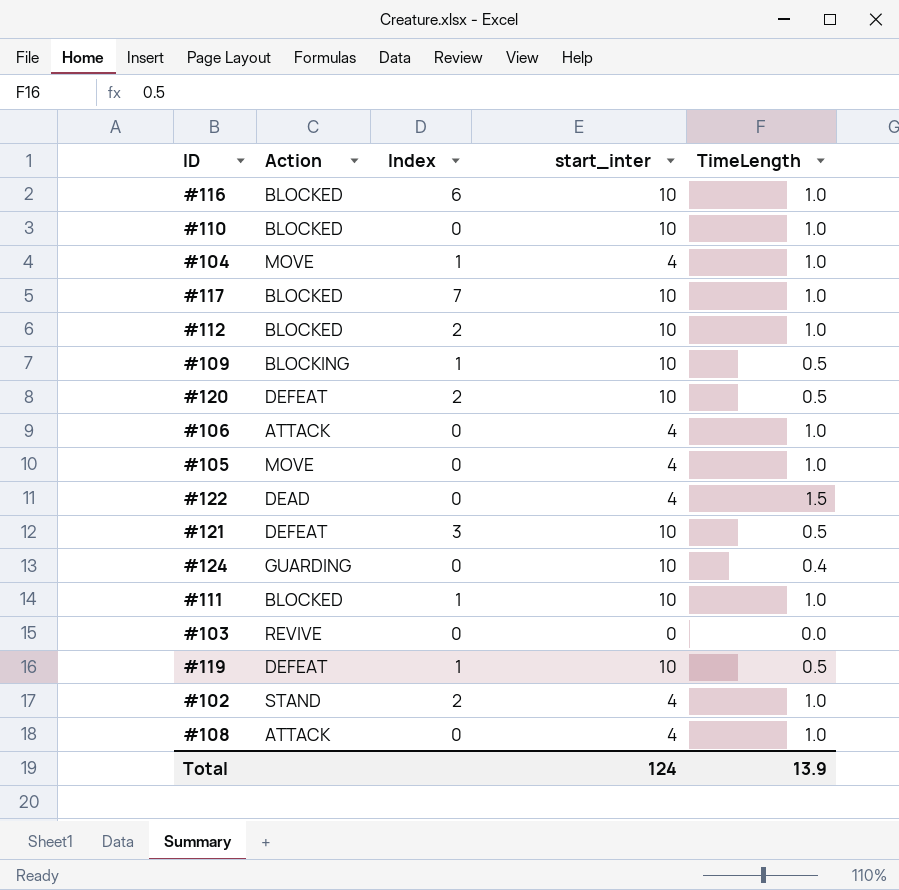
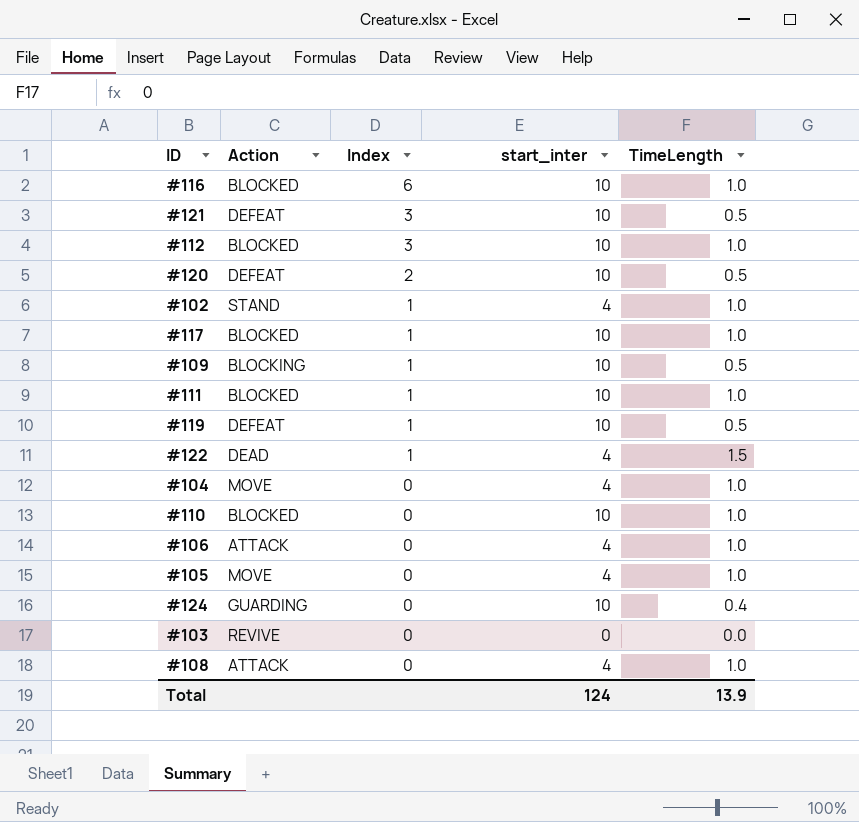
row order: none -> Index descending
#112 | Index: 2 -> 3
#102 | Index: 2 -> 1
#117 | Index: 7 -> 1
#122 | Index: 0 -> 1
#104 | Index: 1 -> 0

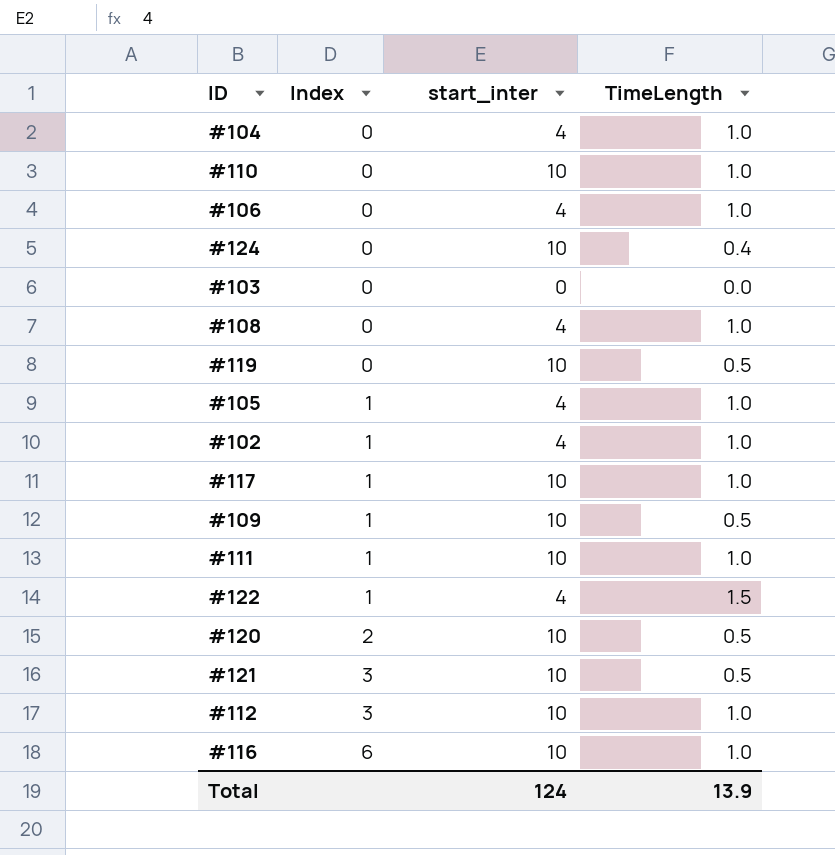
row order: Index descending -> Index ascending
column Action | position: 2 -> none
#119 | Index: 1 -> 0
#105 | Index: 0 -> 1

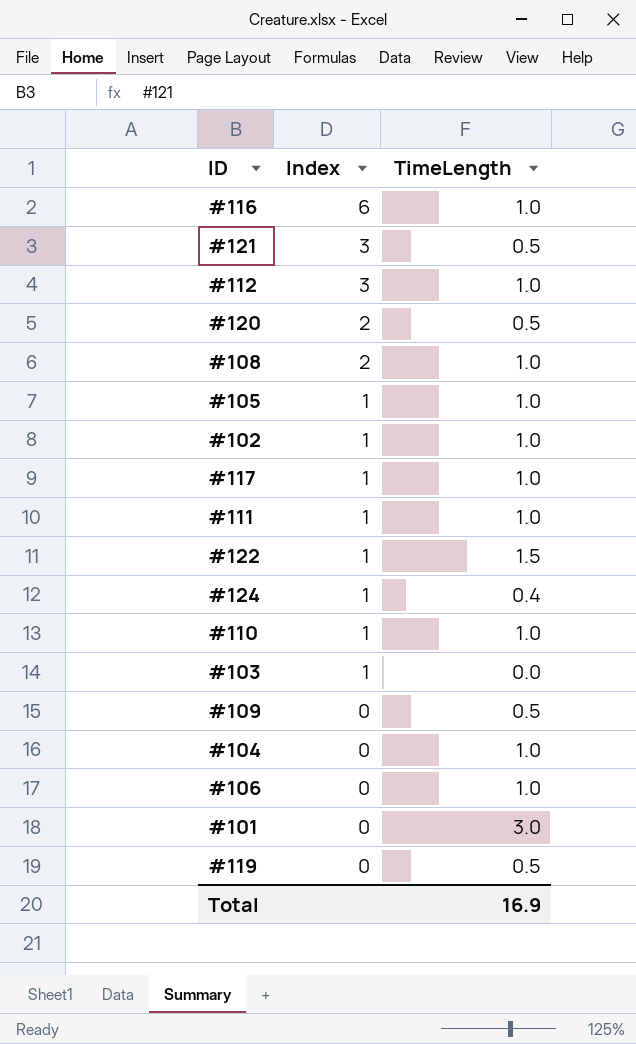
row order: Index ascending -> Index descending
column start_inter | position: 3 -> none
#108 | Index: 0 -> 2
#124 | Index: 0 -> 1
#110 | Index: 0 -> 1
#103 | Index: 0 -> 1
#109 | Index: 1 -> 0
row #101: none -> 0 | 3.0
Total | TimeLength: 13.9 -> 16.9

